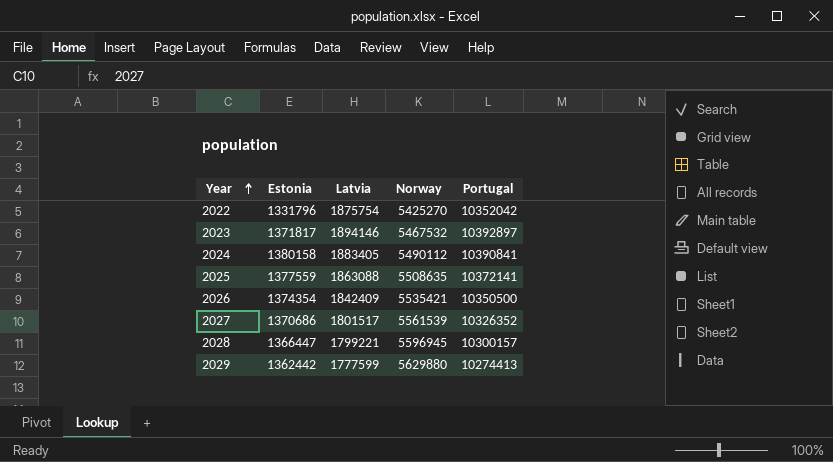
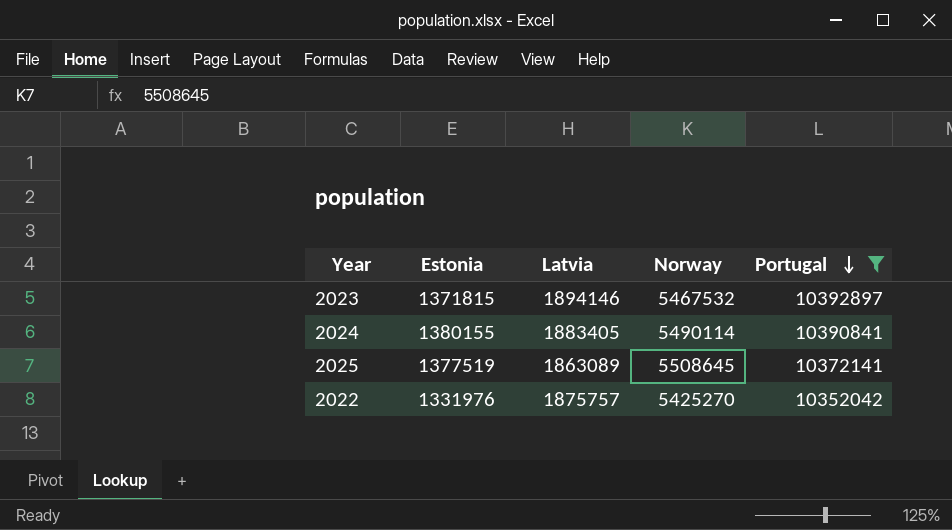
filter: none -> Portugal >= 10352042
row order: Year ascending -> Portugal descending
2023 | Estonia: 1371817 -> 1371815
2024 | Estonia: 1380158 -> 1380155
2024 | Norway: 5490112 -> 5490114
2025 | Estonia: 1377559 -> 1377519
2025 | Latvia: 1863088 -> 1863089
2025 | Norway: 5508635 -> 5508645
2022 | Estonia: 1331796 -> 1331976
2022 | Latvia: 1875754 -> 1875757

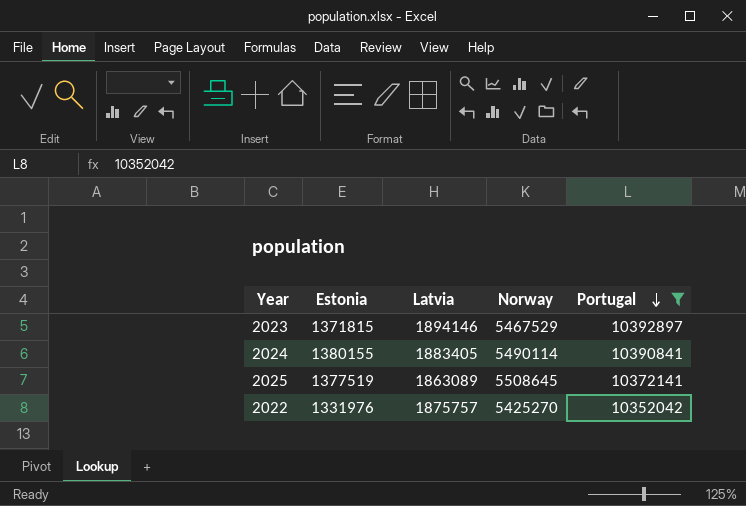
2023 | Norway: 5467532 -> 5467529

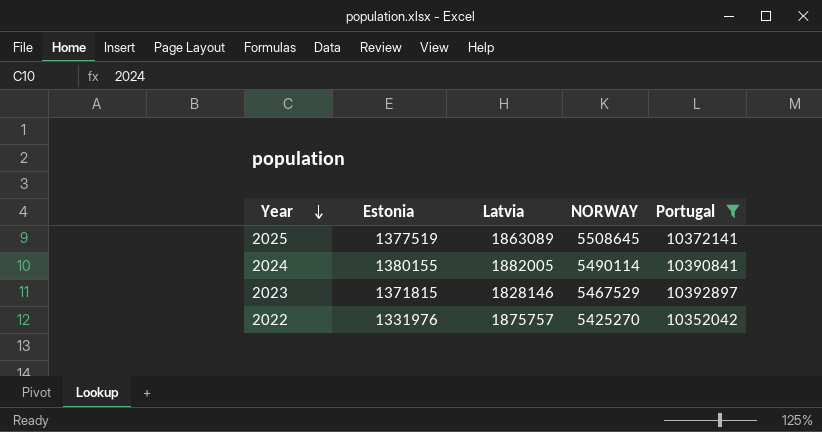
row order: Portugal descending -> Year descending
column name: Norway -> NORWAY
2024 | Latvia: 1883405 -> 1882005
2023 | Latvia: 1894146 -> 1828146

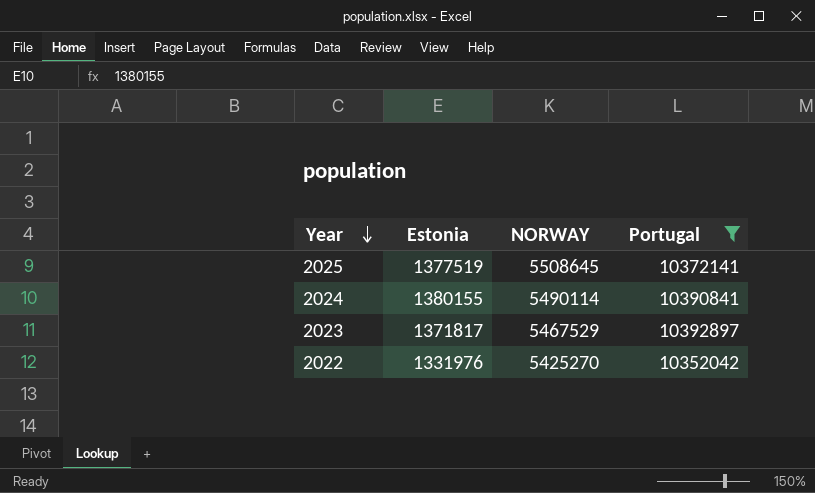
column Latvia | position: 3 -> none
2023 | Estonia: 1371815 -> 1371817

